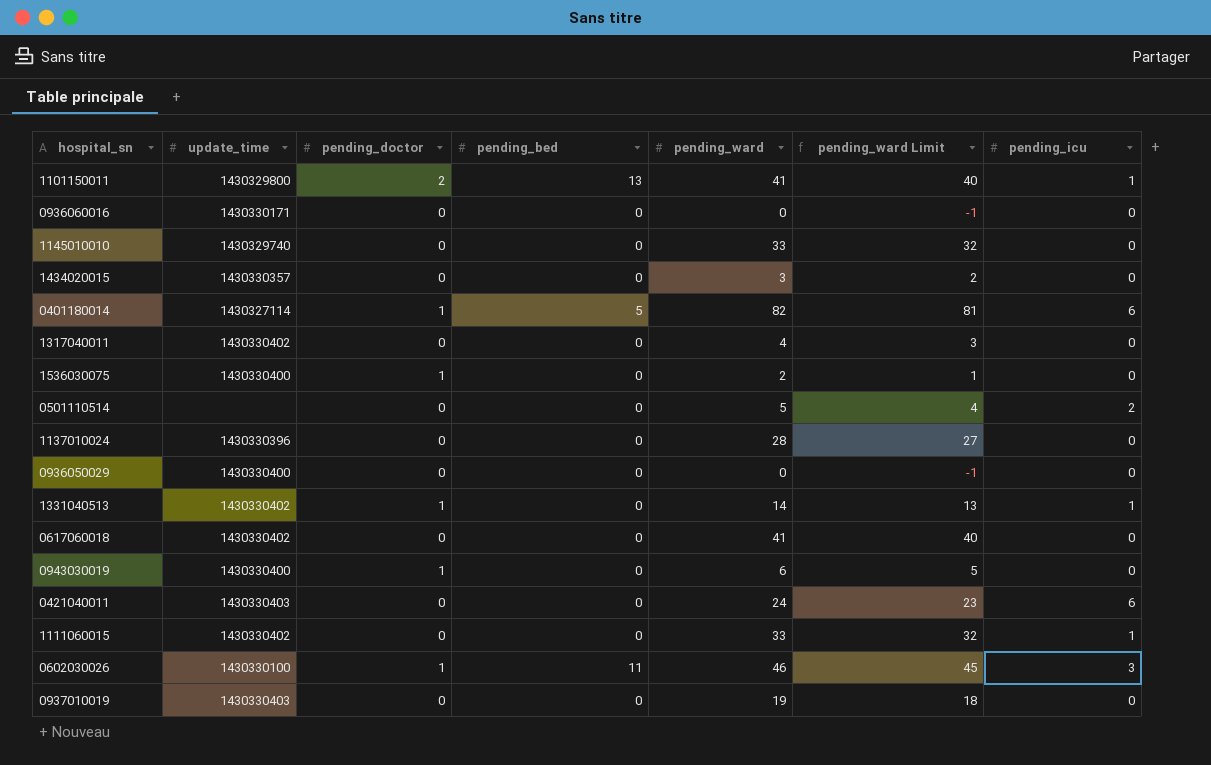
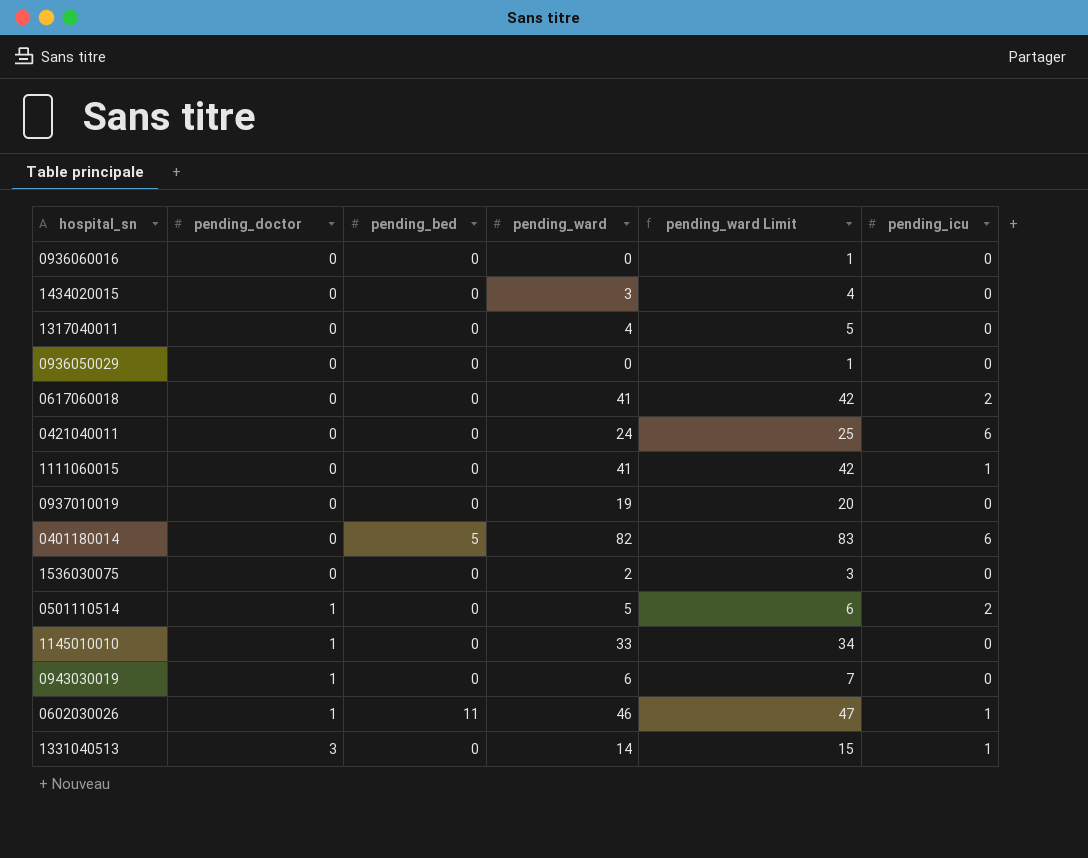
row order: none -> pending_doctor ascending
column update_time | position: 2 -> none
column pending_ward Limit | formula: [pending_ward] - 1 -> [pending_ward] + 1
row 1101150011: 1430329800 | 2 | 13 | 41 | 40 | 1 -> none
row 1137010024: 1430330396 | 0 | 0 | 28 | 27 | 0 -> none
0617060018 | pending_icu: 0 -> 2
1111060015 | pending_ward: 33 -> 41
0401180014 | pending_doctor: 1 -> 0
1536030075 | pending_doctor: 1 -> 0
0501110514 | pending_doctor: 0 -> 1
1145010010 | pending_doctor: 0 -> 1
0602030026 | pending_icu: 3 -> 1
1331040513 | pending_doctor: 1 -> 3

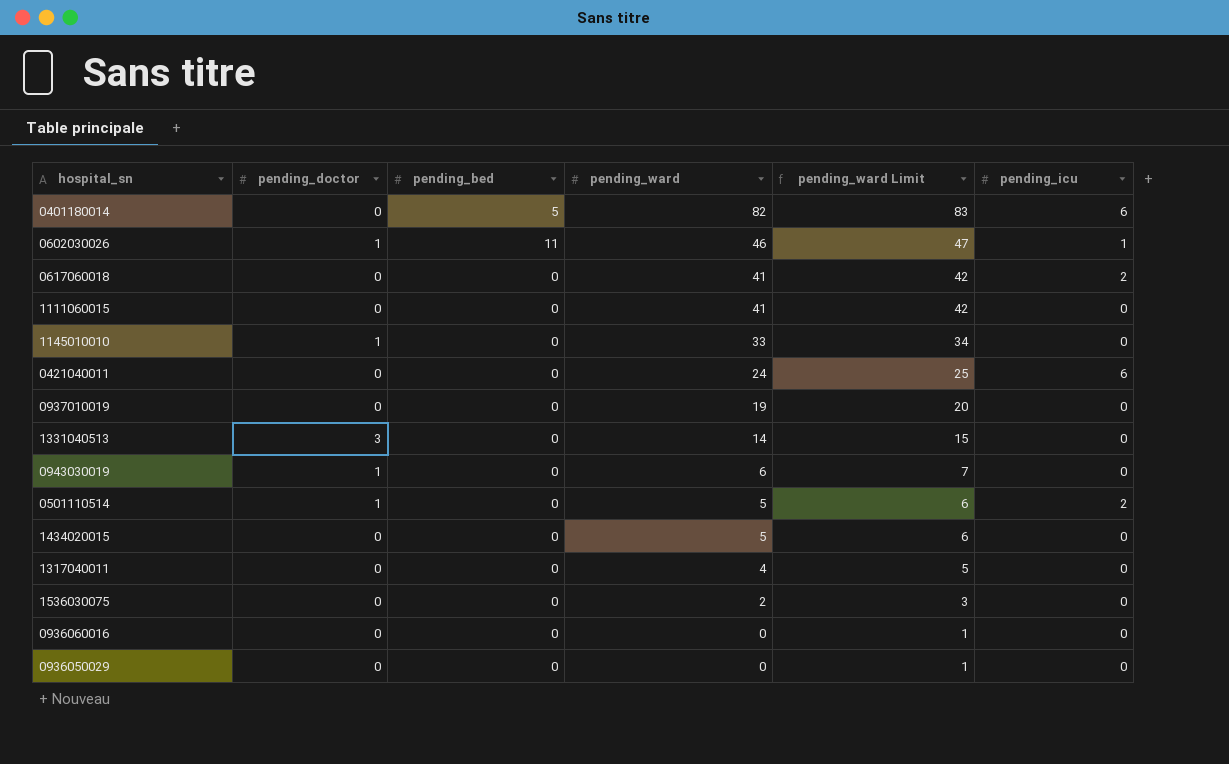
row order: pending_doctor ascending -> pending_ward descending
1111060015 | pending_icu: 1 -> 0
1331040513 | pending_icu: 1 -> 0
1434020015 | pending_ward: 3 -> 5
1434020015 | pending_ward Limit: 4 -> 6

